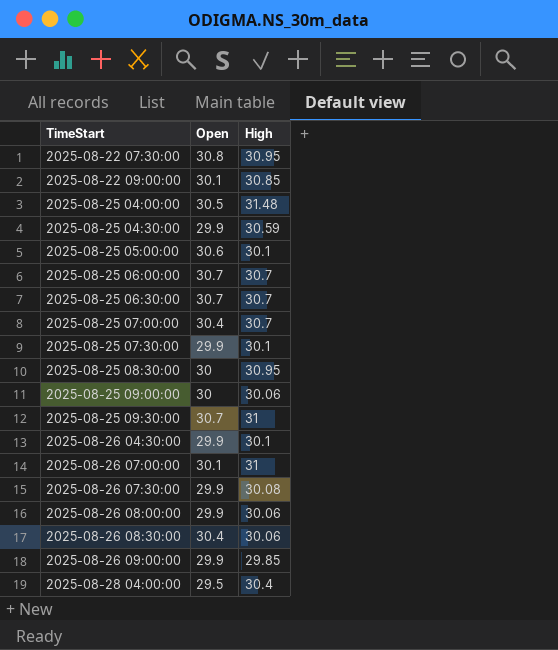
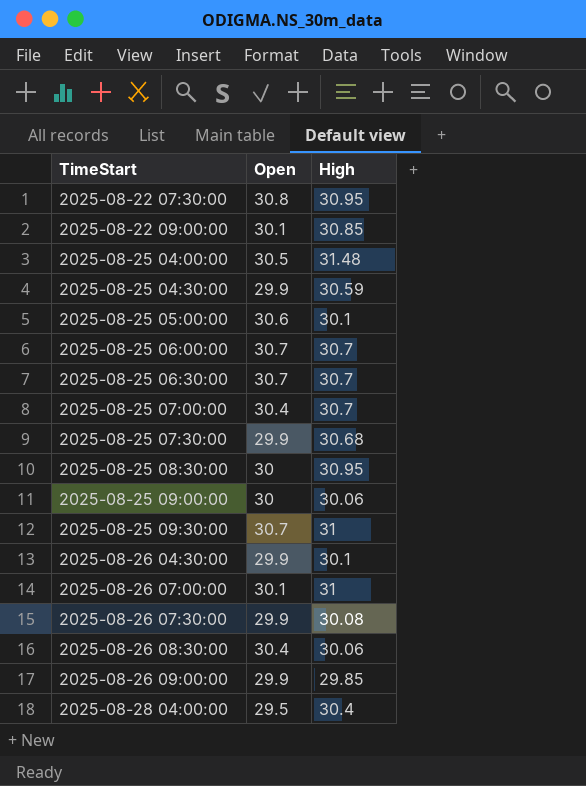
row 2025-08-26 08:00:00: 29.9 | 30.06 -> none
2025-08-25 07:30:00 | High: 30.1 -> 30.68

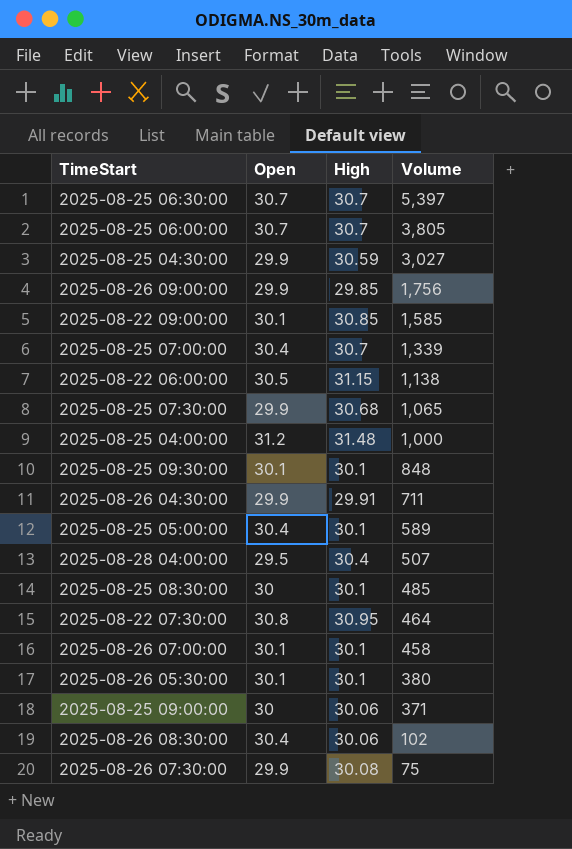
row order: TimeStart ascending -> Volume descending
column Volume | position: none -> 4
row 2025-08-22 06:00:00: none -> 30.5 | 31.15 | 1,138
2025-08-25 04:00:00 | Open: 30.5 -> 31.2
2025-08-25 09:30:00 | Open: 30.7 -> 30.1
2025-08-25 09:30:00 | High: 31 -> 30.1
2025-08-26 04:30:00 | High: 30.1 -> 29.91
2025-08-25 05:00:00 | Open: 30.6 -> 30.4
2025-08-25 08:30:00 | High: 30.95 -> 30.1
2025-08-26 07:00:00 | High: 31 -> 30.1
row 2025-08-26 05:30:00: none -> 30.1 | 30.1 | 380

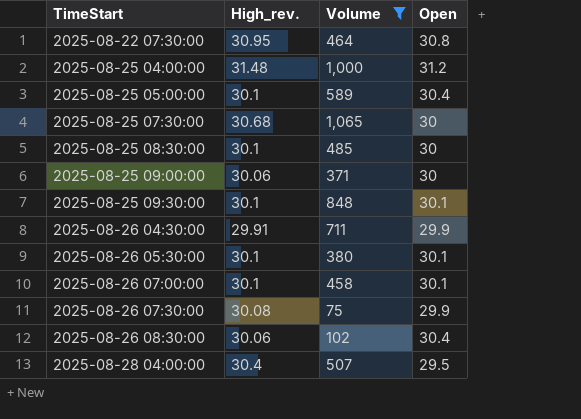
filter: none -> Volume <= 1,065
row order: Volume descending -> TimeStart ascending
column name: High -> High_rev.
column Open | position: 2 -> 4
2025-08-25 07:30:00 | Open: 29.9 -> 30

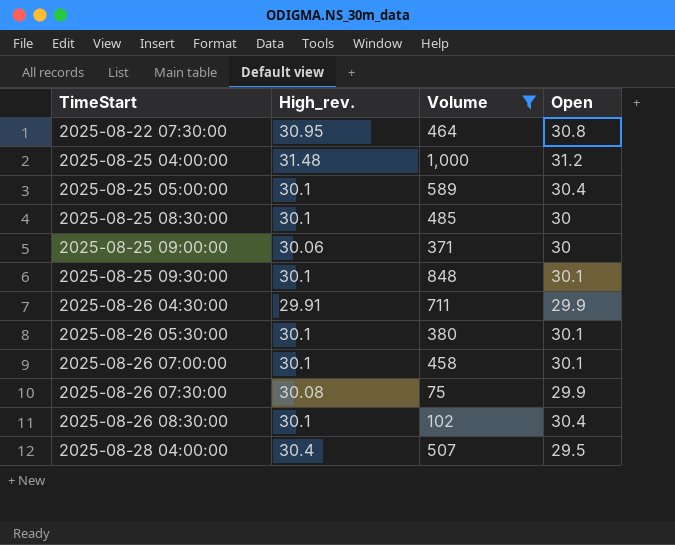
row 2025-08-25 07:30:00: 30.68 | 1,065 | 30 -> none
2025-08-26 08:30:00 | High_rev.: 30.06 -> 30.1

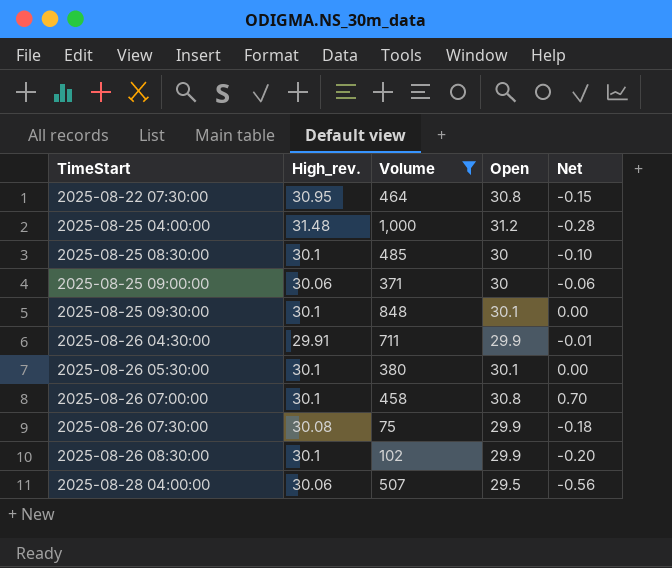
column Net | formula: none -> [Open] - [High_rev.]
row 2025-08-25 05:00:00: 30.1 | 589 | 30.4 -> none
2025-08-26 07:00:00 | Open: 30.1 -> 30.8
2025-08-26 08:30:00 | Open: 30.4 -> 29.9
2025-08-28 04:00:00 | High_rev.: 30.4 -> 30.06

